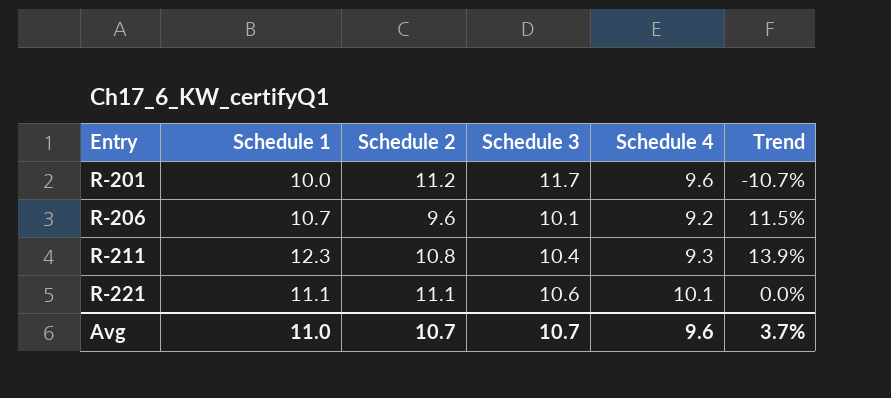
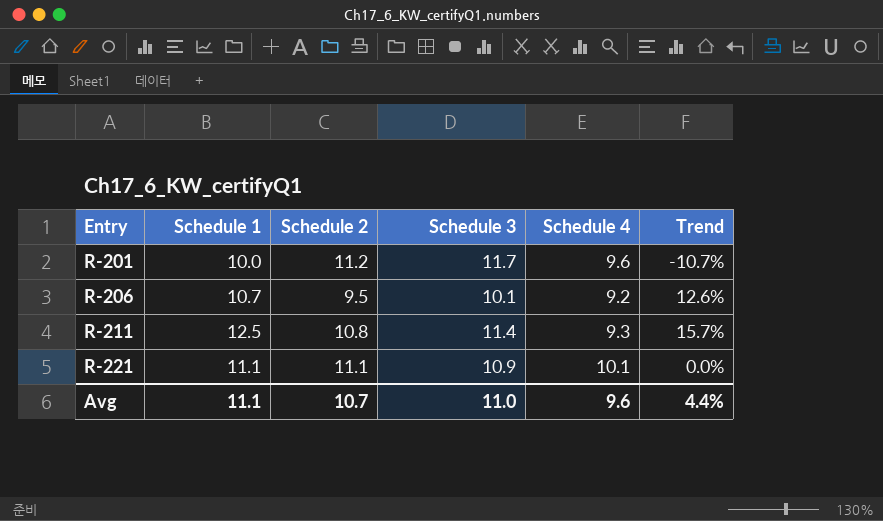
R-206 | Schedule 2: 9.6 -> 9.5
R-206 | Trend: 11.5% -> 12.6%
R-211 | Schedule 1: 12.3 -> 12.5
R-211 | Schedule 3: 10.4 -> 11.4
R-211 | Trend: 13.9% -> 15.7%
R-221 | Schedule 3: 10.6 -> 10.9
Avg | Schedule 1: 11.0 -> 11.1
Avg | Schedule 3: 10.7 -> 11.0
Avg | Trend: 3.7% -> 4.4%

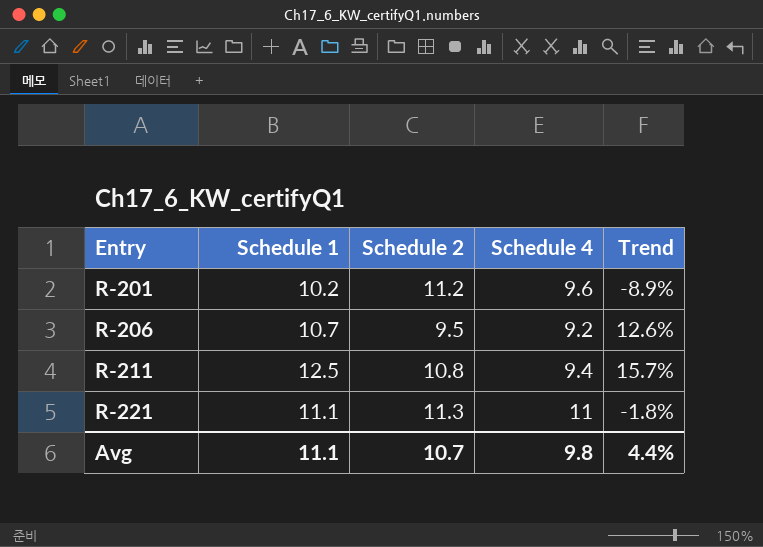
column Schedule 3 | position: 4 -> none
R-201 | Schedule 1: 10.0 -> 10.2
R-201 | Trend: -10.7% -> -8.9%
R-211 | Schedule 4: 9.3 -> 9.4
R-221 | Schedule 2: 11.1 -> 11.3
R-221 | Schedule 4: 10.1 -> 11
R-221 | Trend: 0.0% -> -1.8%
Avg | Schedule 4: 9.6 -> 9.8

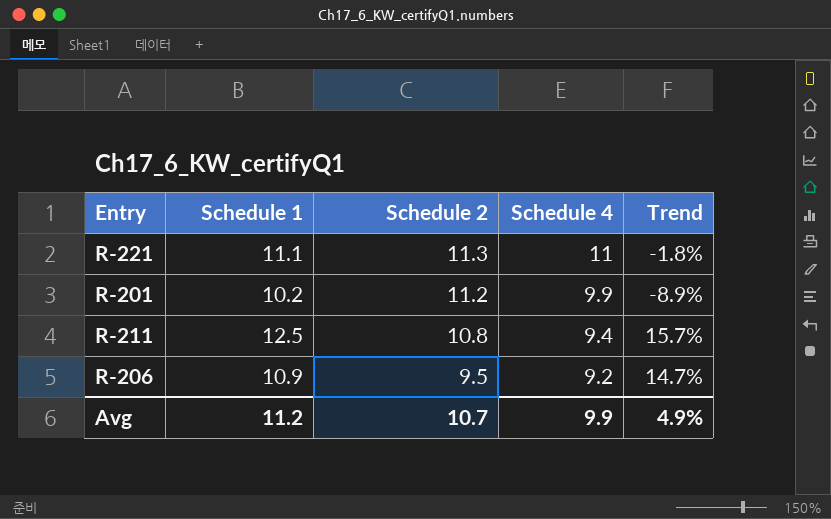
row order: Entry ascending -> Schedule 2 descending
R-201 | Schedule 4: 9.6 -> 9.9
R-206 | Schedule 1: 10.7 -> 10.9
R-206 | Trend: 12.6% -> 14.7%
Avg | Schedule 1: 11.1 -> 11.2
Avg | Schedule 4: 9.8 -> 9.9
Avg | Trend: 4.4% -> 4.9%

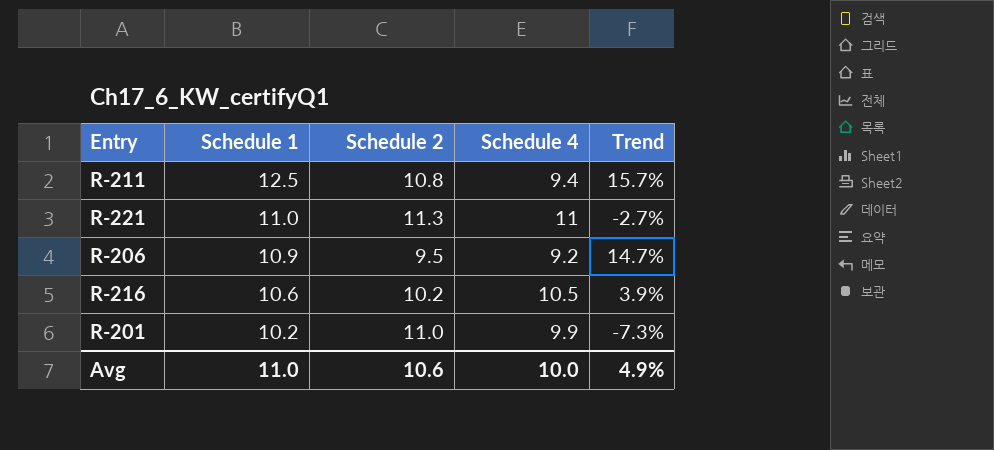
row order: Schedule 2 descending -> Schedule 1 descending
R-221 | Schedule 1: 11.1 -> 11.0
R-221 | Trend: -1.8% -> -2.7%
row R-216: none -> 10.6 | 10.2 | 10.5 | 3.9%
R-201 | Schedule 2: 11.2 -> 11.0
R-201 | Trend: -8.9% -> -7.3%
Avg | Schedule 1: 11.2 -> 11.0
Avg | Schedule 2: 10.7 -> 10.6
Avg | Schedule 4: 9.9 -> 10.0

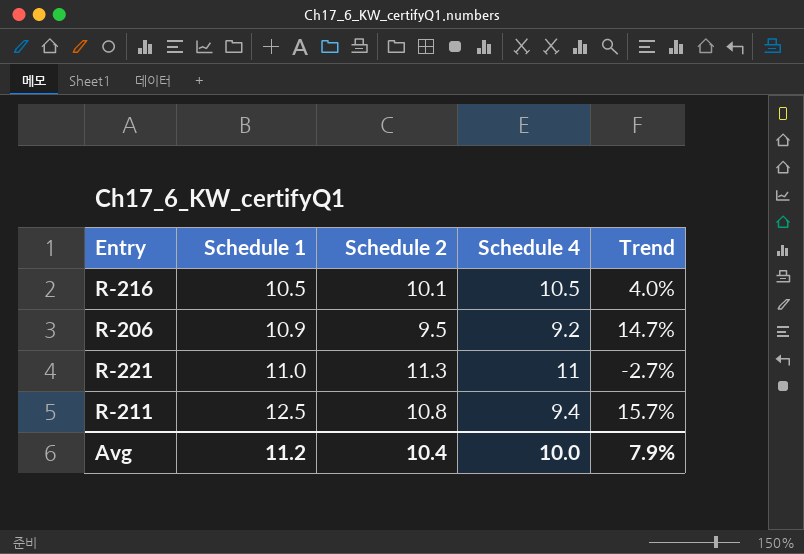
row order: Schedule 1 descending -> Schedule 1 ascending
row R-201: 10.2 | 11.0 | 9.9 | -7.3% -> none
R-216 | Schedule 1: 10.6 -> 10.5
R-216 | Schedule 2: 10.2 -> 10.1
R-216 | Trend: 3.9% -> 4.0%
Avg | Schedule 1: 11.0 -> 11.2
Avg | Schedule 2: 10.6 -> 10.4
Avg | Trend: 4.9% -> 7.9%

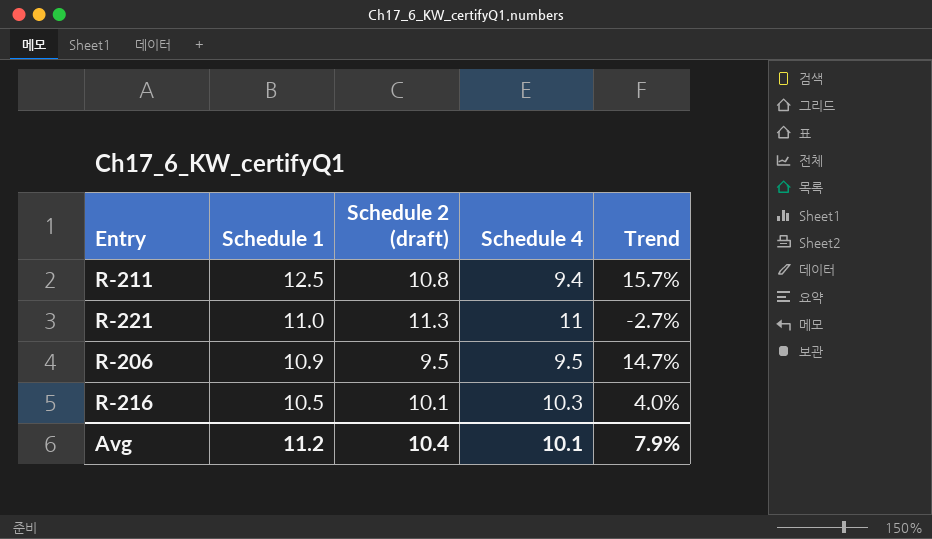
row order: Schedule 1 ascending -> Schedule 1 descending
column name: Schedule 2 -> Schedule 2 (draft)
R-206 | Schedule 4: 9.2 -> 9.5
R-216 | Schedule 4: 10.5 -> 10.3
Avg | Schedule 4: 10.0 -> 10.1

